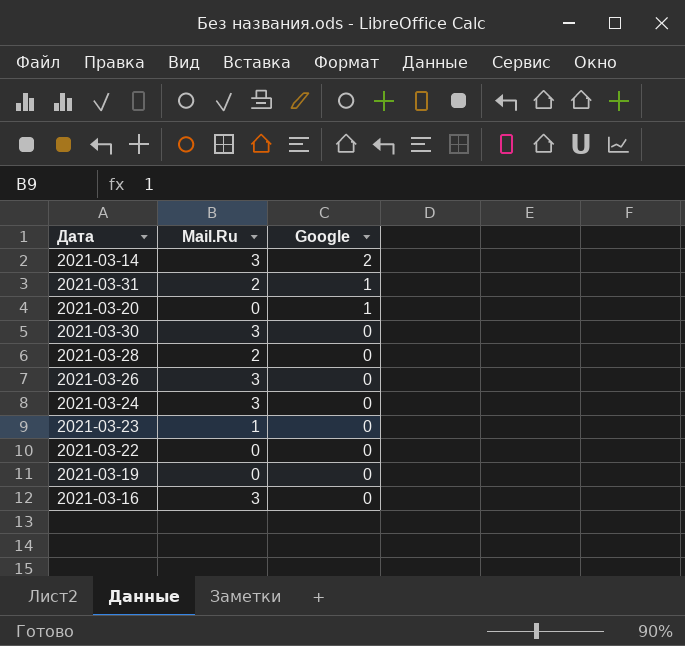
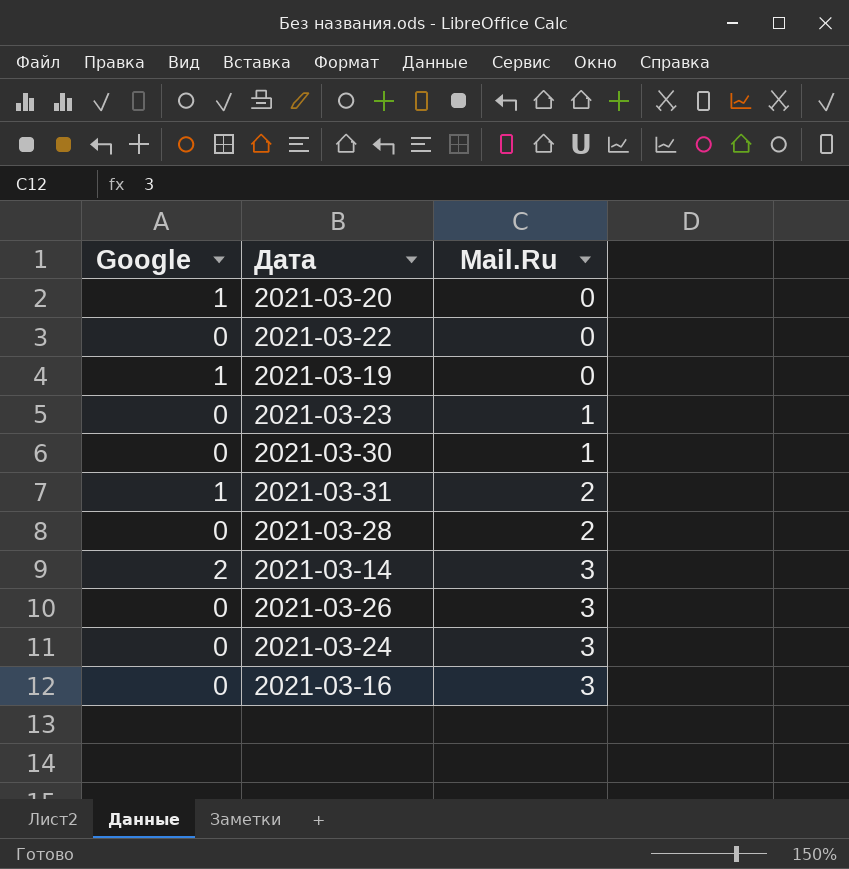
row order: Google descending -> Mail.Ru ascending
column Google | position: 3 -> 1
2021-03-19 | Google: 0 -> 1
2021-03-30 | Mail.Ru: 3 -> 1

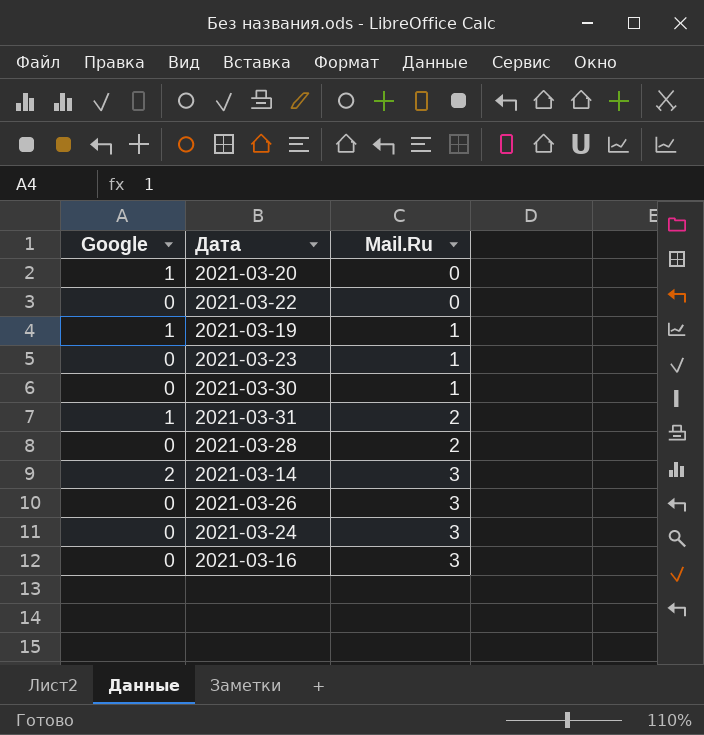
2021-03-19 | Mail.Ru: 0 -> 1

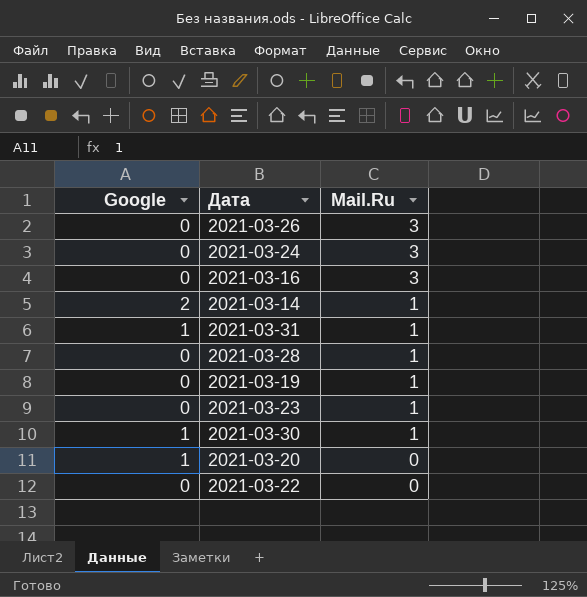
row order: Mail.Ru ascending -> Mail.Ru descending
2021-03-14 | Mail.Ru: 3 -> 1
2021-03-31 | Mail.Ru: 2 -> 1
2021-03-28 | Mail.Ru: 2 -> 1
2021-03-19 | Google: 1 -> 0
2021-03-30 | Google: 0 -> 1

